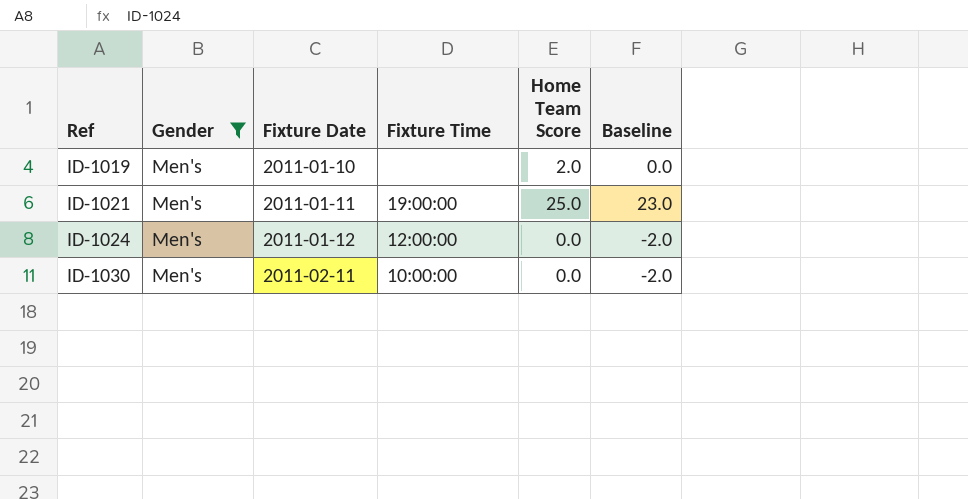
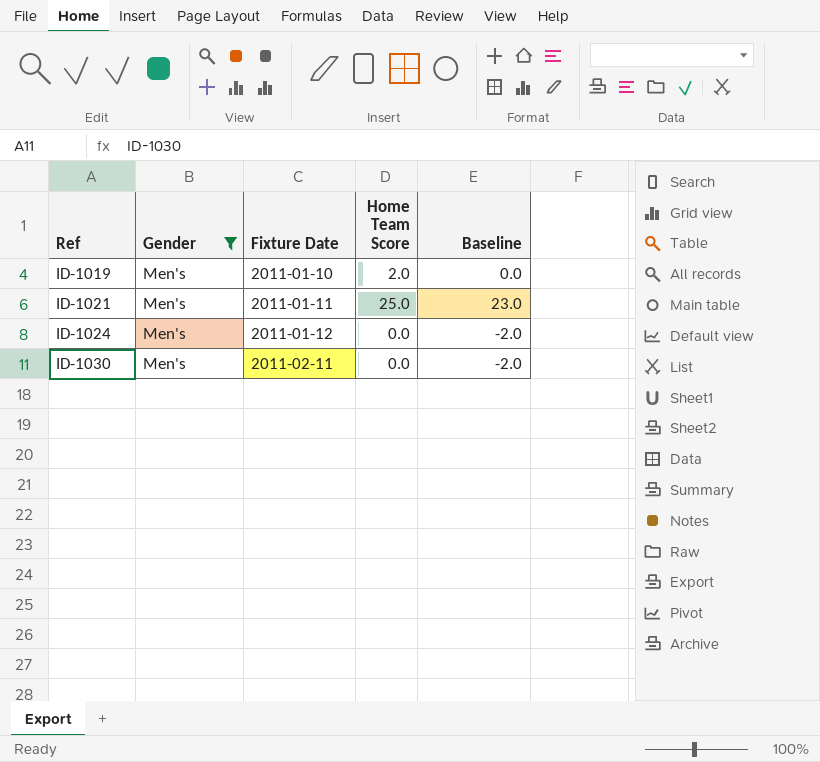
column Fixture Time | position: 4 -> none

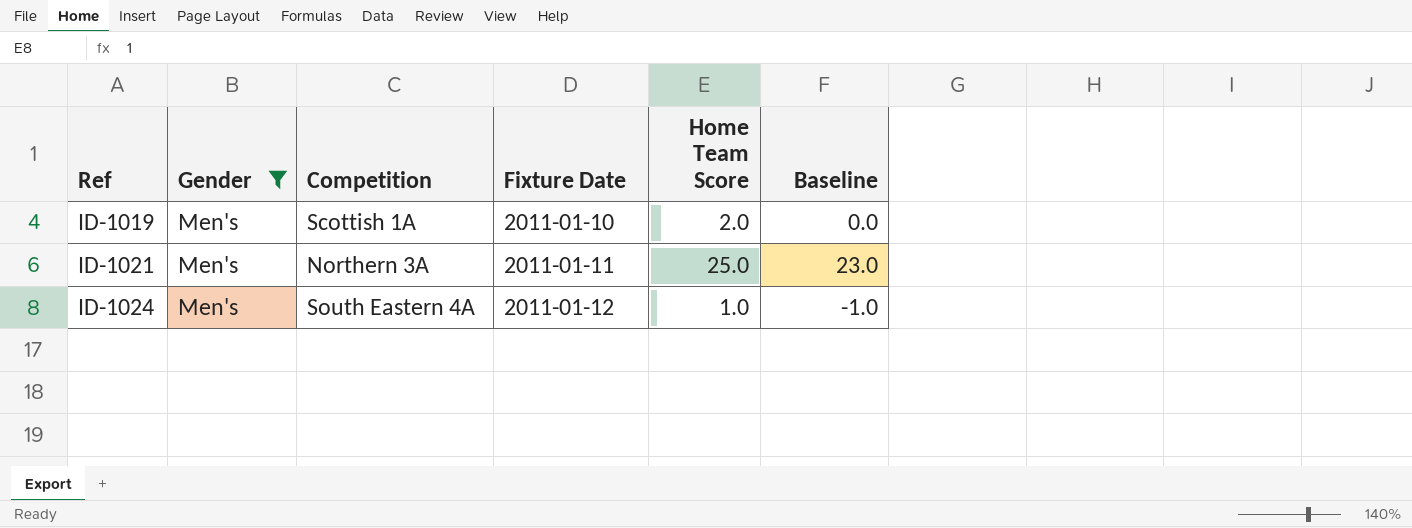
column Competition | position: none -> 3
row ID-1030: Men's | 2011-02-11 | 0.0 | -2.0 -> none
ID-1024 | Home Team Score: 0.0 -> 1.0
ID-1024 | Baseline: -2.0 -> -1.0

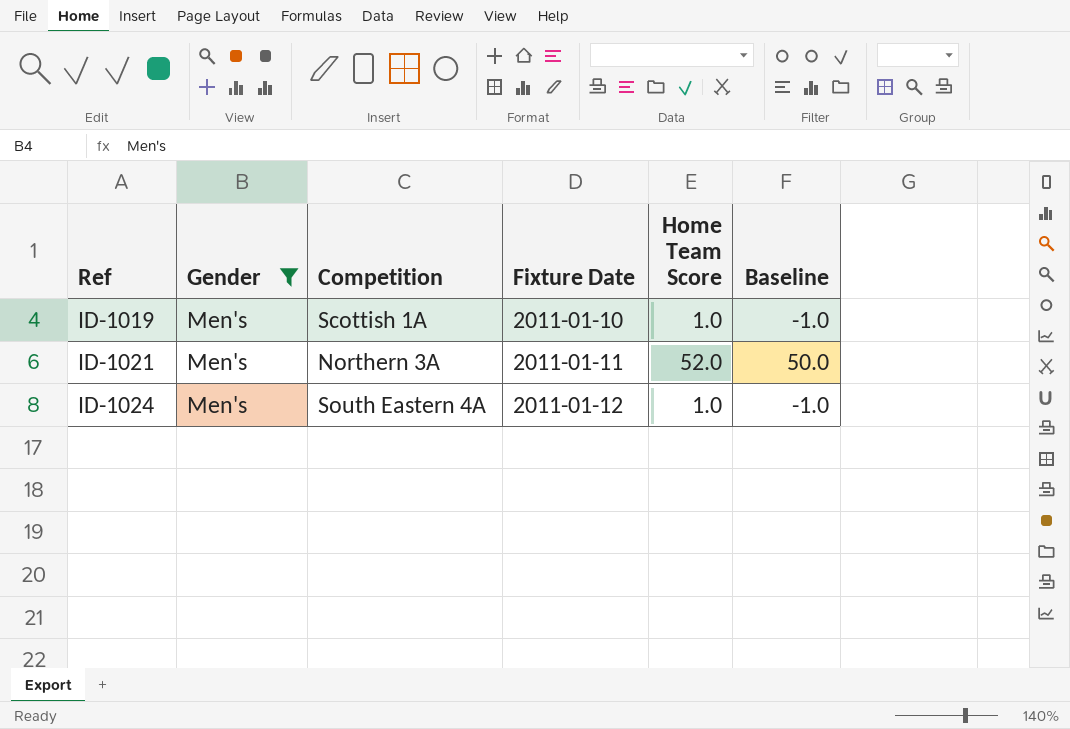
ID-1019 | Home Team Score: 2.0 -> 1.0
ID-1019 | Baseline: 0.0 -> -1.0
ID-1021 | Home Team Score: 25.0 -> 52.0
ID-1021 | Baseline: 23.0 -> 50.0

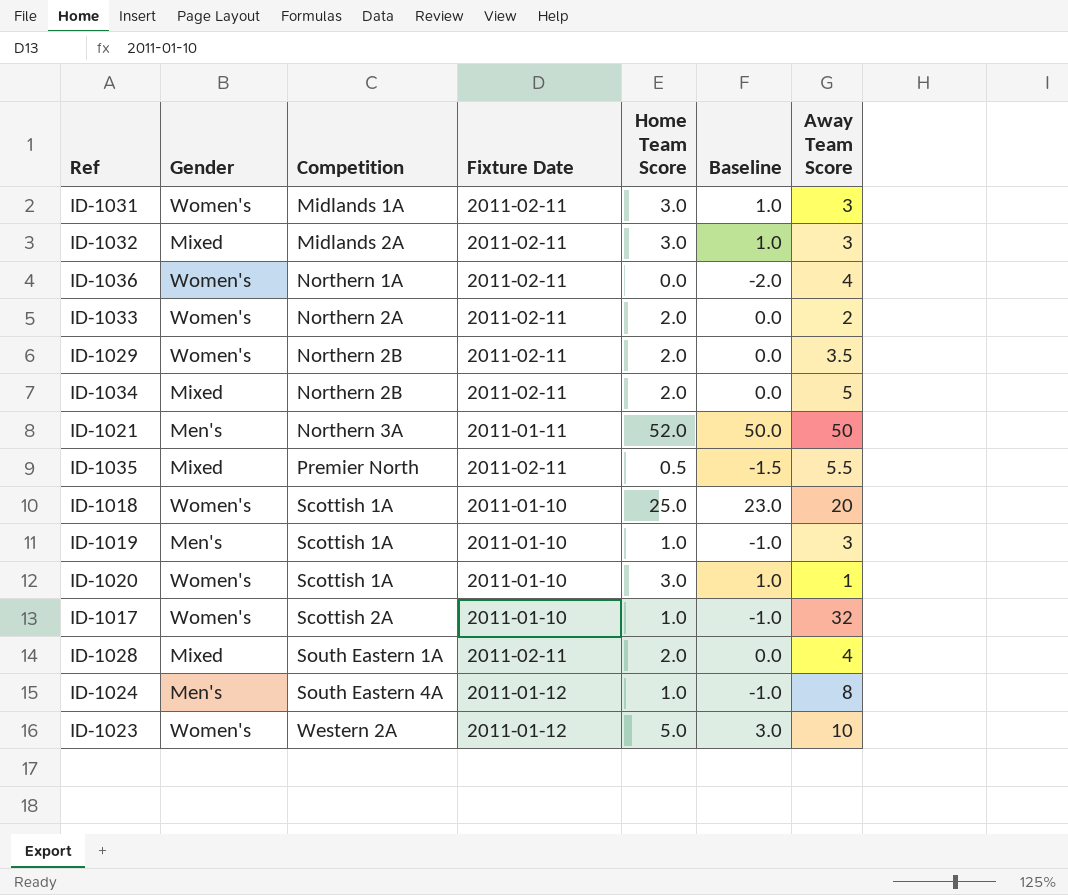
filter: Gender = Men's -> none
row order: Ref ascending -> Competition ascending
column Away Team Score | position: none -> 7

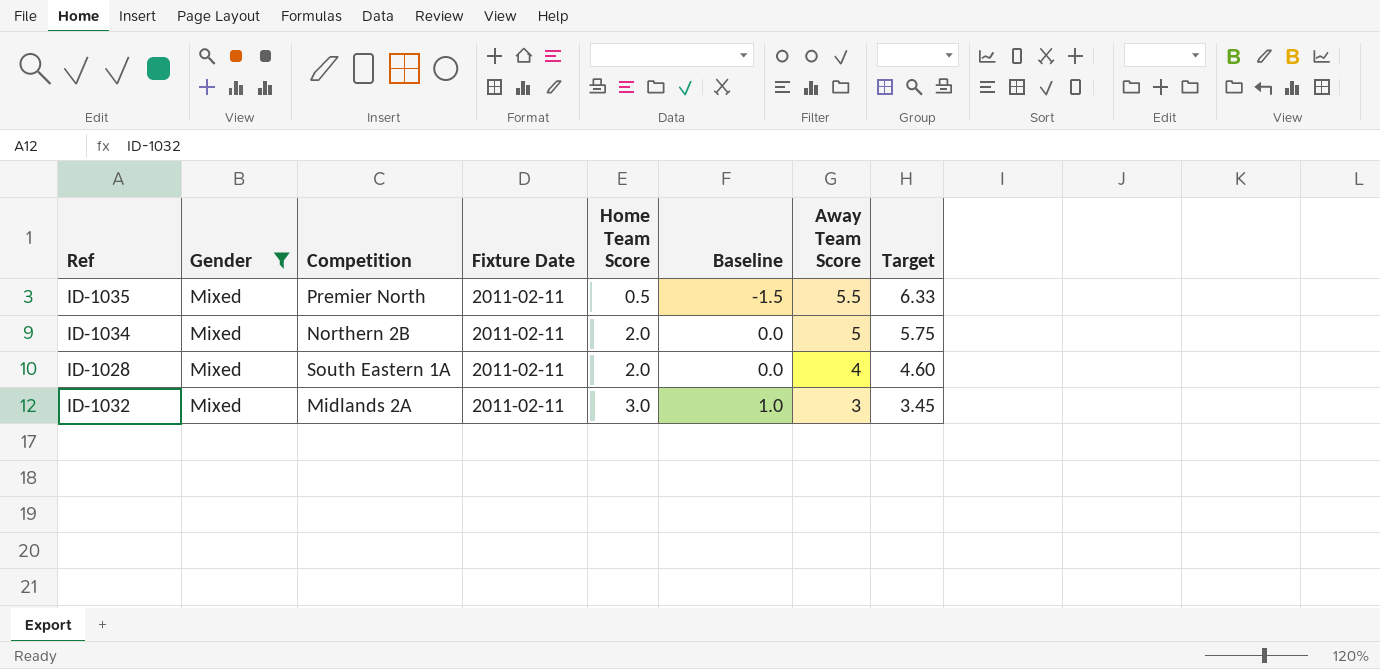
filter: none -> Gender = Mixed
row order: Competition ascending -> Home Team Score ascending
column Target | formula: none -> [Away Team Score] * 1.15

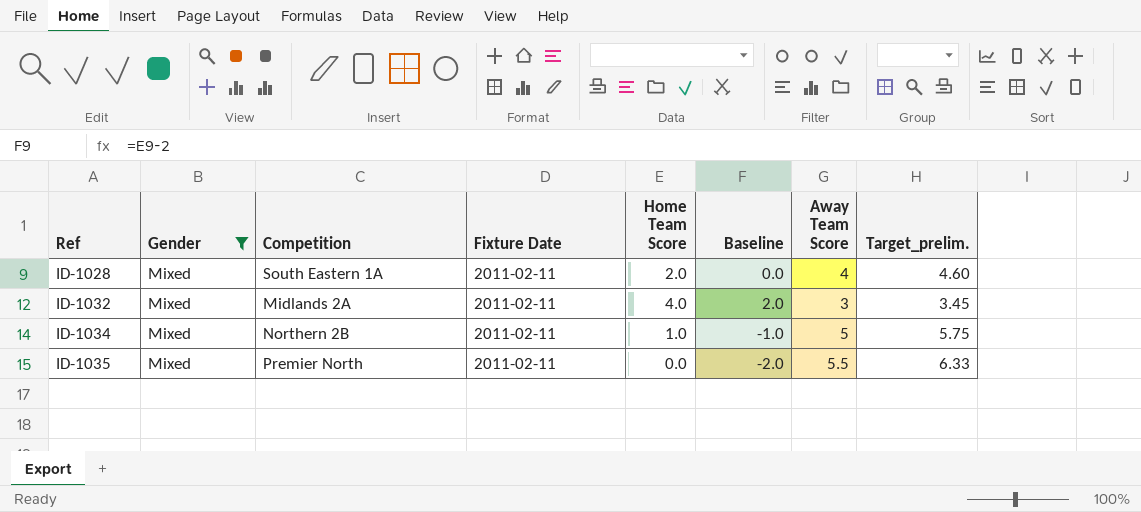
row order: Home Team Score ascending -> Ref ascending
column name: Target -> Target_prelim.
ID-1032 | Home Team Score: 3.0 -> 4.0
ID-1032 | Baseline: 1.0 -> 2.0
ID-1034 | Home Team Score: 2.0 -> 1.0
ID-1034 | Baseline: 0.0 -> -1.0
ID-1035 | Home Team Score: 0.5 -> 0.0
ID-1035 | Baseline: -1.5 -> -2.0

